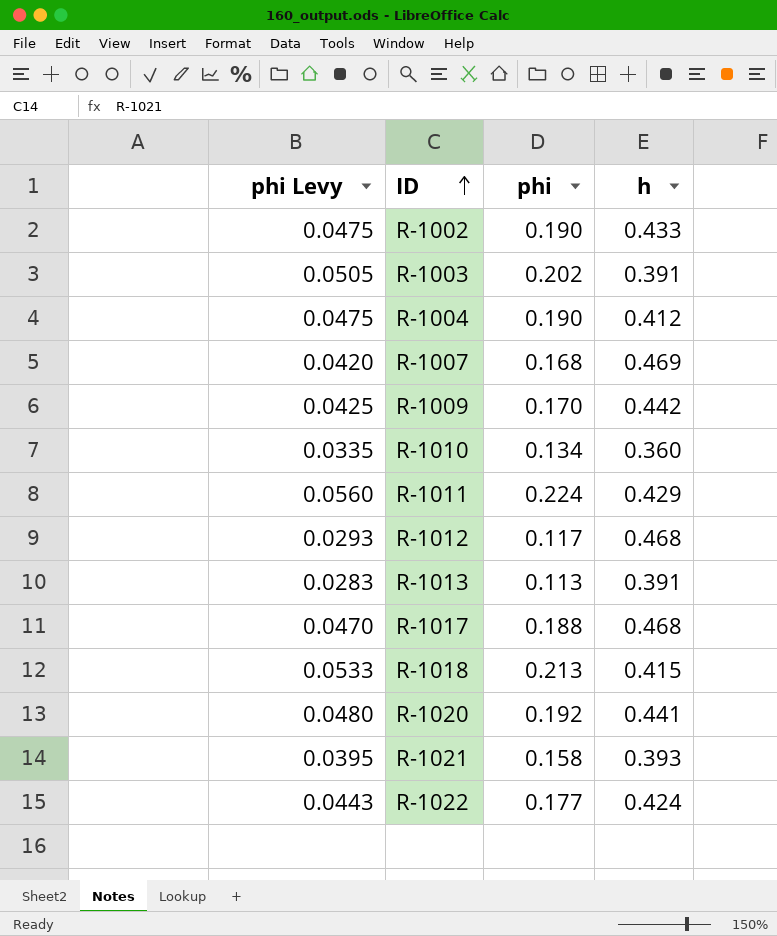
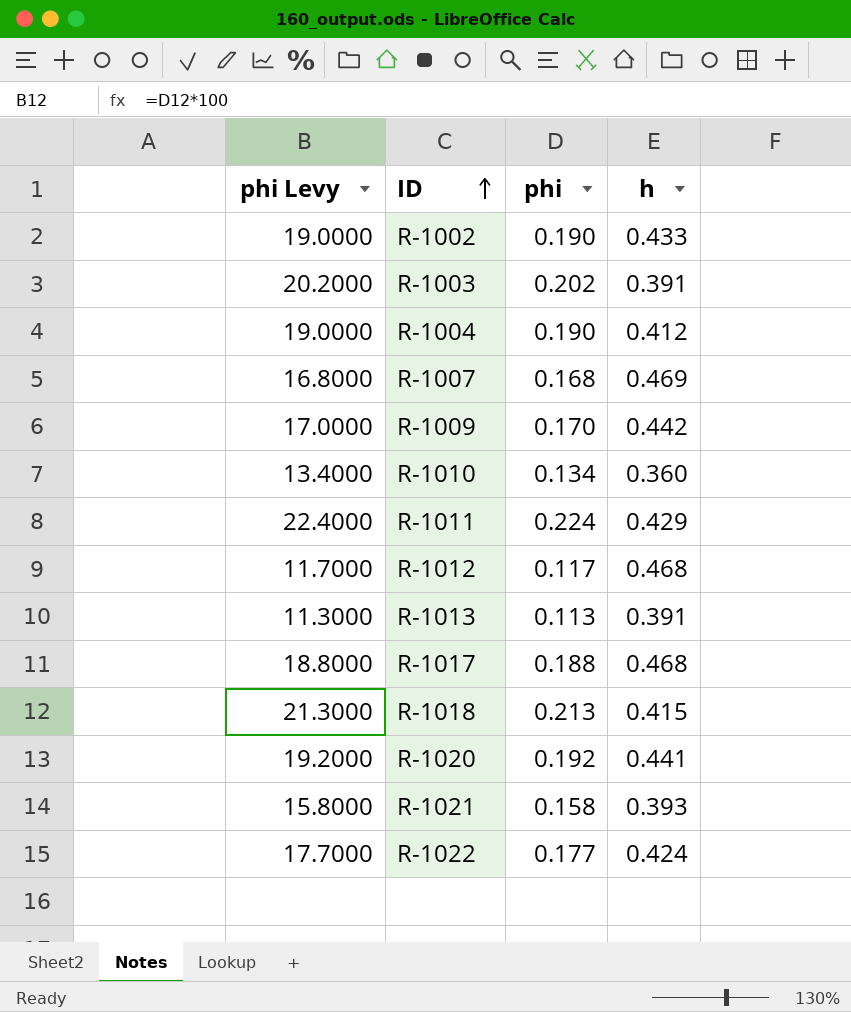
column phi Levy | formula: [phi] * 0.25 -> [phi] * 100

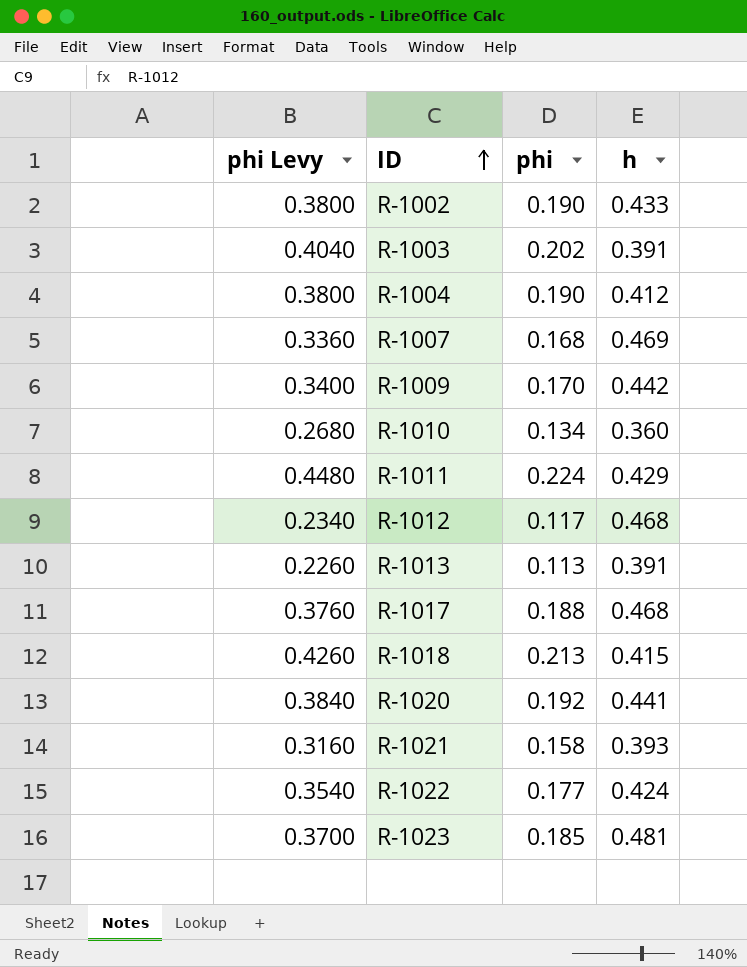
column phi Levy | formula: [phi] * 100 -> [phi] * 2
row R-1023: none -> 0.3700 | 0.185 | 0.481

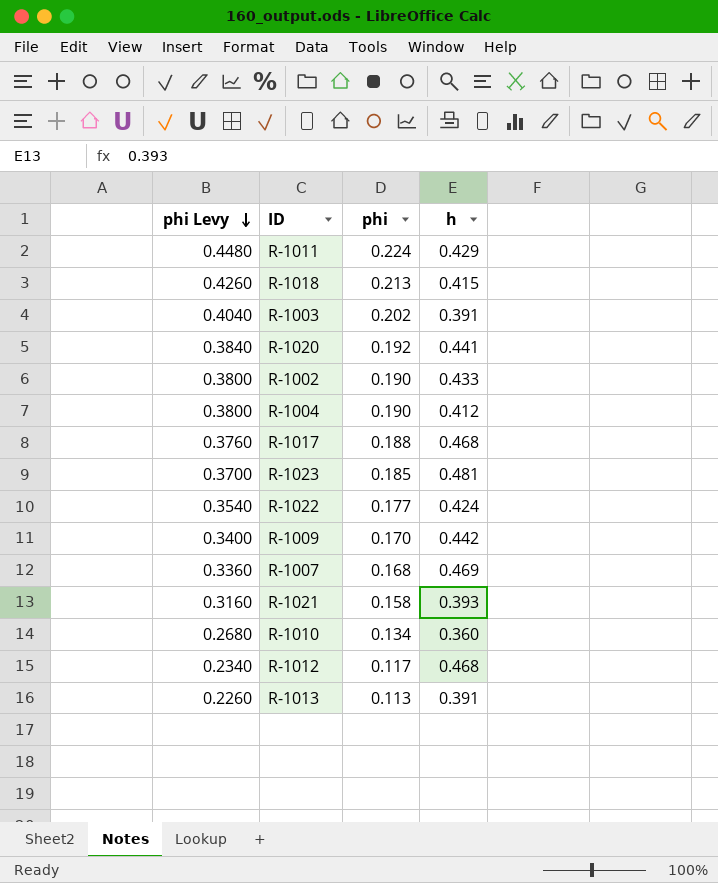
row order: ID ascending -> phi Levy descending

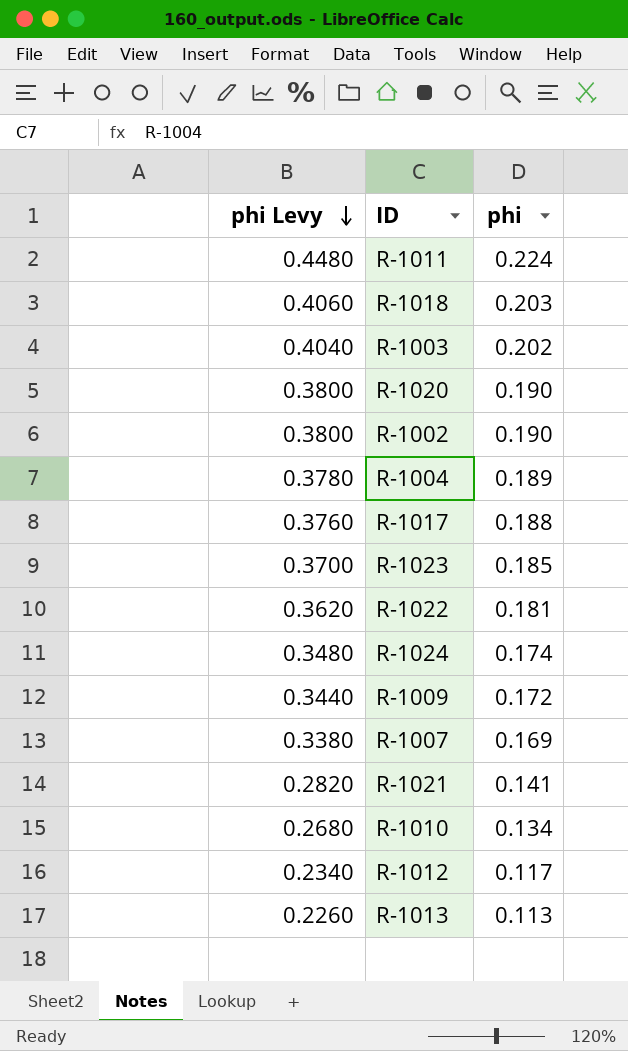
column h | position: 4 -> none
R-1018 | phi Levy: 0.4260 -> 0.4060
R-1018 | phi: 0.213 -> 0.203
R-1020 | phi Levy: 0.3840 -> 0.3800
R-1020 | phi: 0.192 -> 0.190
R-1004 | phi Levy: 0.3800 -> 0.3780
R-1004 | phi: 0.190 -> 0.189
R-1022 | phi Levy: 0.3540 -> 0.3620
R-1022 | phi: 0.177 -> 0.181
row R-1024: none -> 0.3480 | 0.174
R-1009 | phi Levy: 0.3400 -> 0.3440
R-1009 | phi: 0.170 -> 0.172
R-1007 | phi Levy: 0.3360 -> 0.3380
R-1007 | phi: 0.168 -> 0.169
R-1021 | phi Levy: 0.3160 -> 0.2820
R-1021 | phi: 0.158 -> 0.141

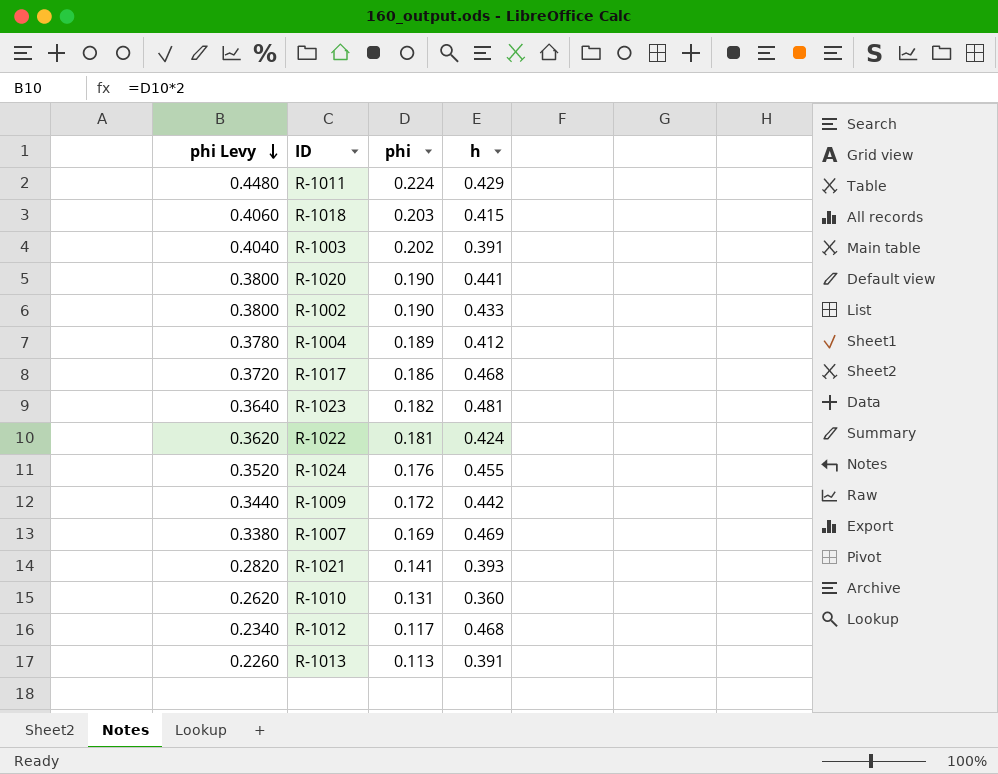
column h | position: none -> 4
R-1017 | phi Levy: 0.3760 -> 0.3720
R-1017 | phi: 0.188 -> 0.186
R-1023 | phi Levy: 0.3700 -> 0.3640
R-1023 | phi: 0.185 -> 0.182
R-1024 | phi Levy: 0.3480 -> 0.3520
R-1024 | phi: 0.174 -> 0.176
R-1010 | phi Levy: 0.2680 -> 0.2620
R-1010 | phi: 0.134 -> 0.131

